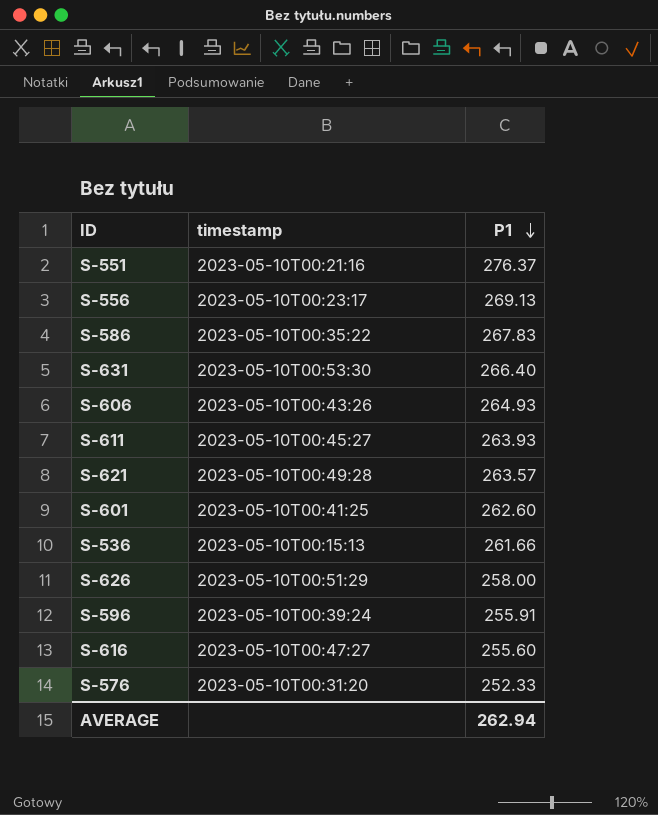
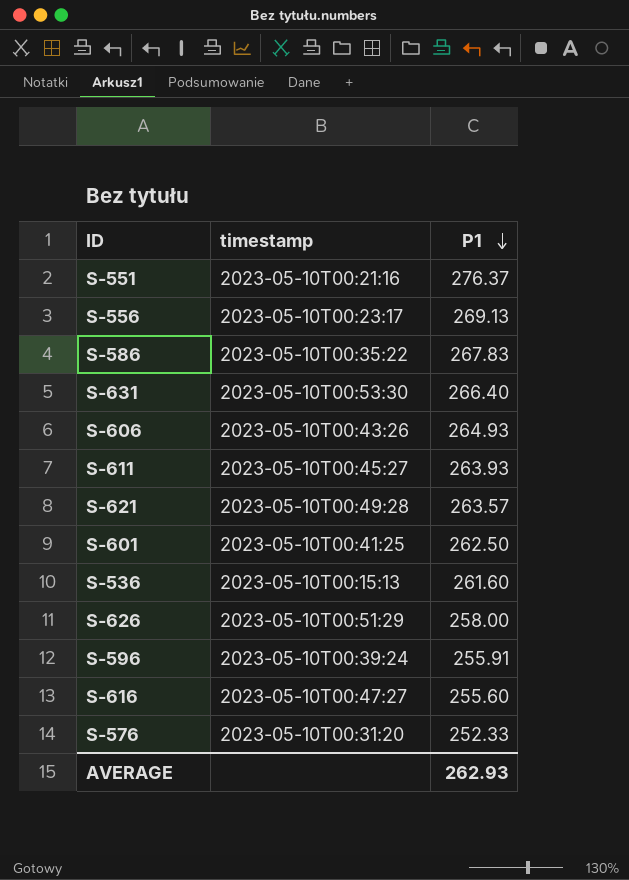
S-601 | P1: 262.60 -> 262.50
S-536 | P1: 261.66 -> 261.60
AVERAGE | P1: 262.94 -> 262.93

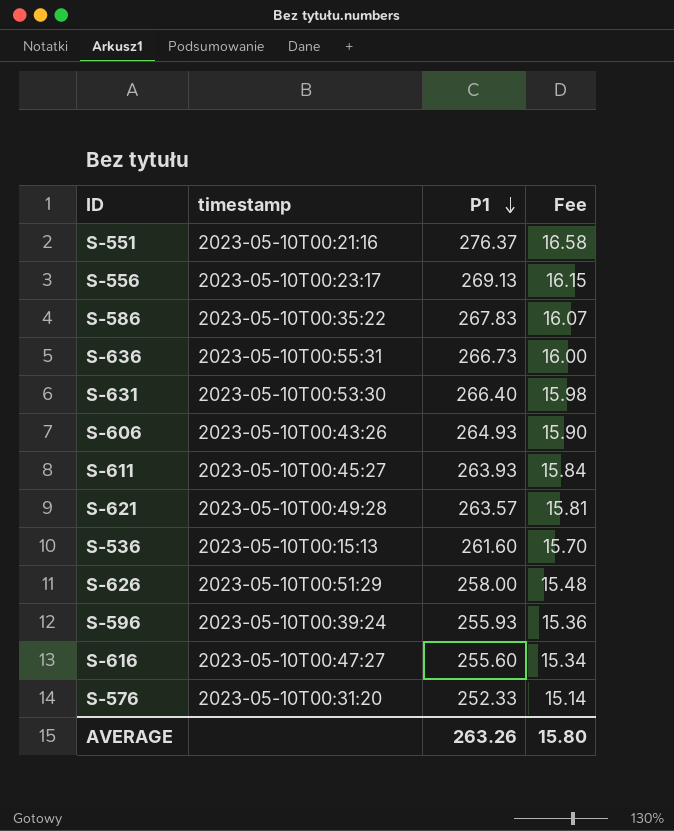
column Fee | formula: none -> [P1] * 0.06
row S-601: 2023-05-10T00:41:25 | 262.50 -> none
row S-636: none -> 2023-05-10T00:55:31 | 266.73 | 16.00
S-596 | P1: 255.91 -> 255.93
AVERAGE | P1: 262.93 -> 263.26

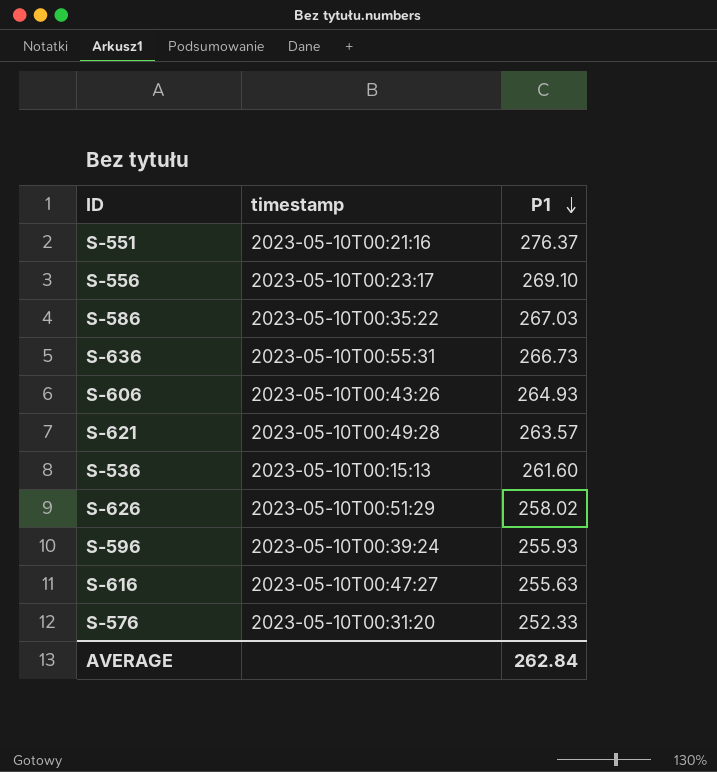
column Fee | formula: [P1] * 0.06 -> none
row S-631: 2023-05-10T00:53:30 | 266.40 | 15.98 -> none
row S-611: 2023-05-10T00:45:27 | 263.93 | 15.84 -> none
S-556 | P1: 269.13 -> 269.10
S-586 | P1: 267.83 -> 267.03
S-626 | P1: 258.00 -> 258.02
S-616 | P1: 255.60 -> 255.63
AVERAGE | P1: 263.26 -> 262.84

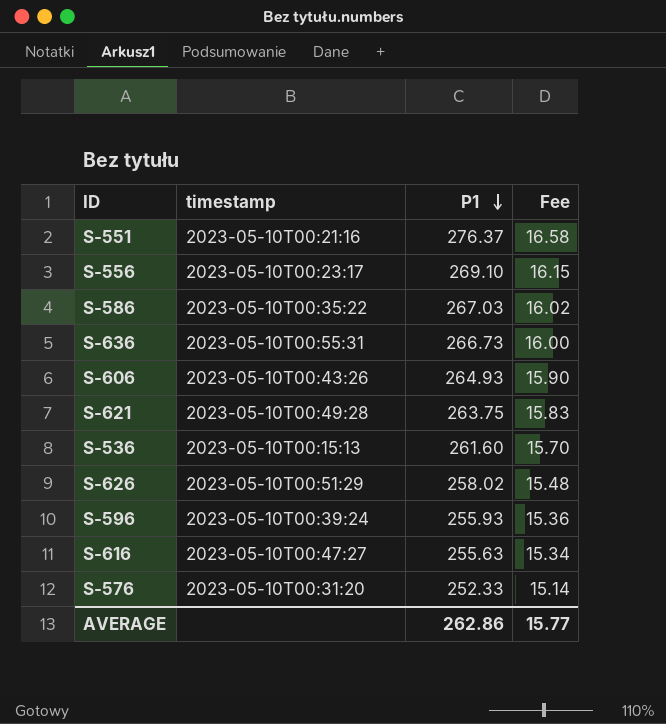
column Fee | formula: none -> [P1] * 0.06
S-621 | P1: 263.57 -> 263.75
AVERAGE | P1: 262.84 -> 262.86

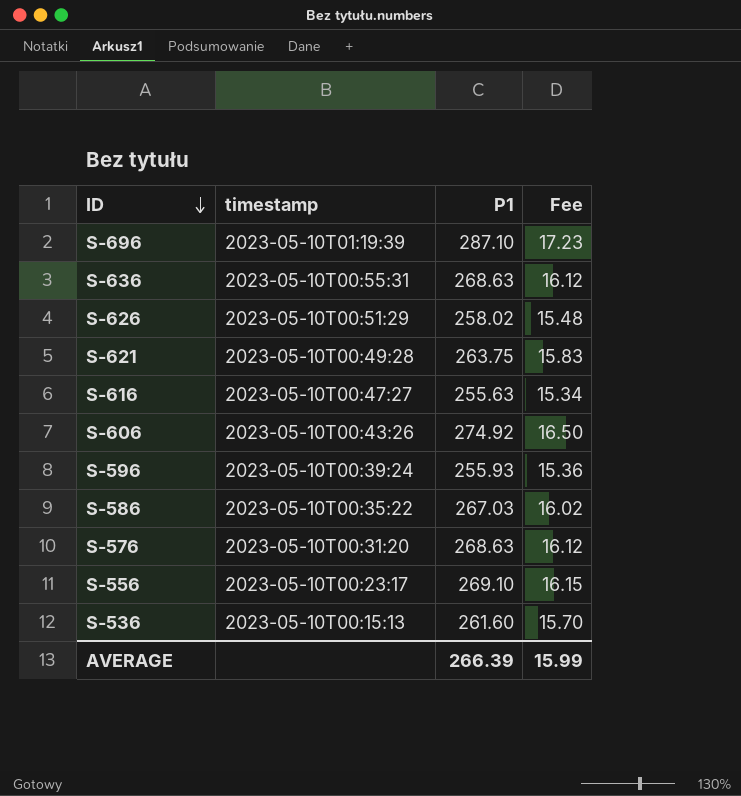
row order: P1 descending -> ID descending
row S-551: 2023-05-10T00:21:16 | 276.37 | 16.58 -> none
row S-696: none -> 2023-05-10T01:19:39 | 287.10 | 17.23
S-636 | P1: 266.73 -> 268.63
S-636 | Fee: 16.00 -> 16.12
S-606 | P1: 264.93 -> 274.92
S-606 | Fee: 15.90 -> 16.50
S-576 | P1: 252.33 -> 268.63
S-576 | Fee: 15.14 -> 16.12
AVERAGE | P1: 262.86 -> 266.39
AVERAGE | Fee: 15.77 -> 15.99

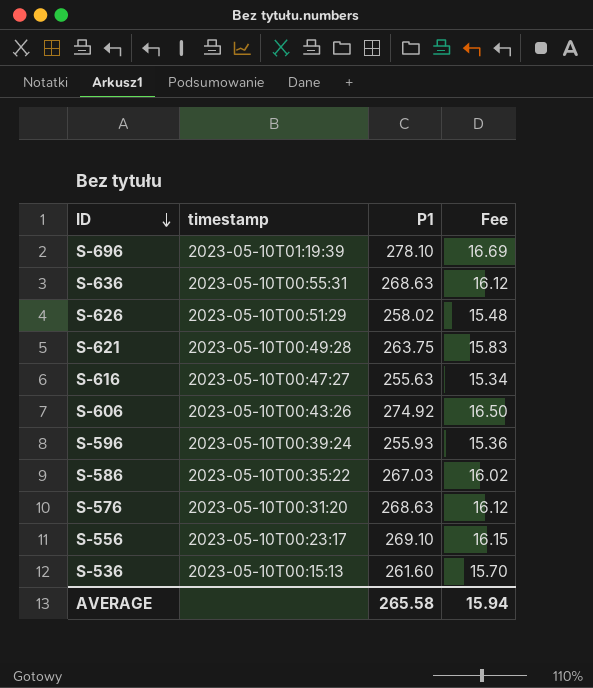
S-696 | P1: 287.10 -> 278.10
S-696 | Fee: 17.23 -> 16.69
AVERAGE | P1: 266.39 -> 265.58
AVERAGE | Fee: 15.99 -> 15.94

